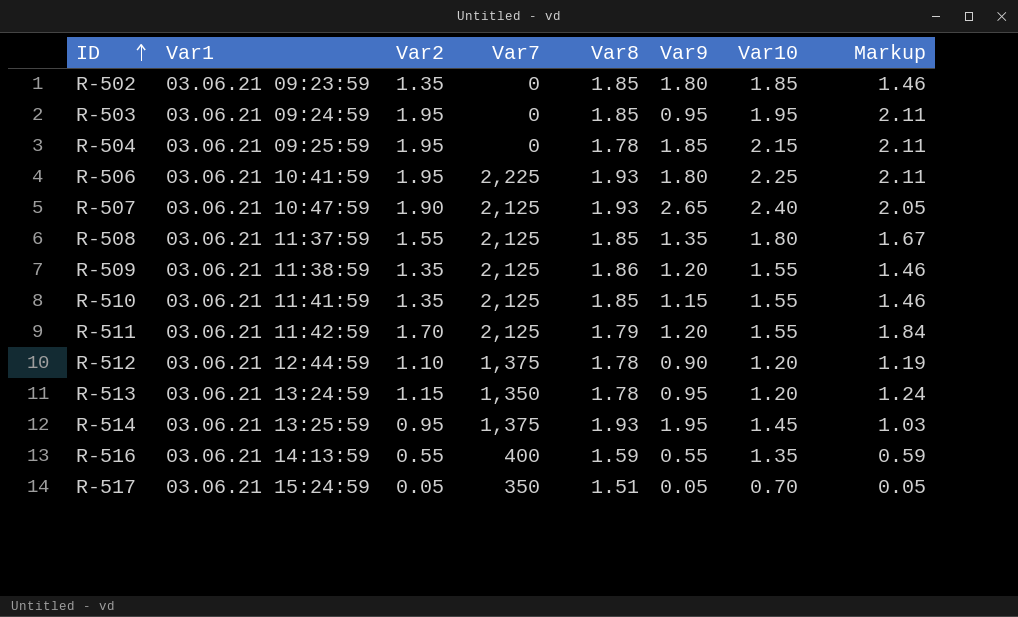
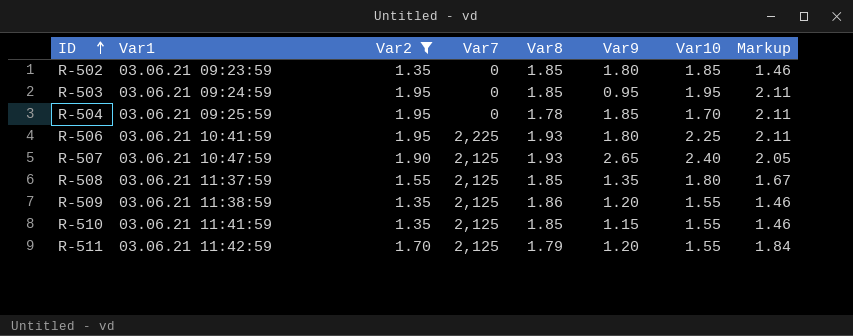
filter: none -> Var2 >= 1.35
R-504 | Var10: 2.15 -> 1.70

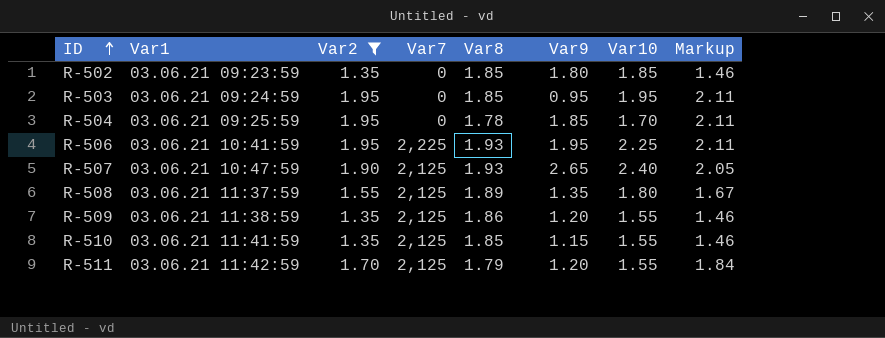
R-506 | Var9: 1.80 -> 1.95
R-508 | Var8: 1.85 -> 1.89

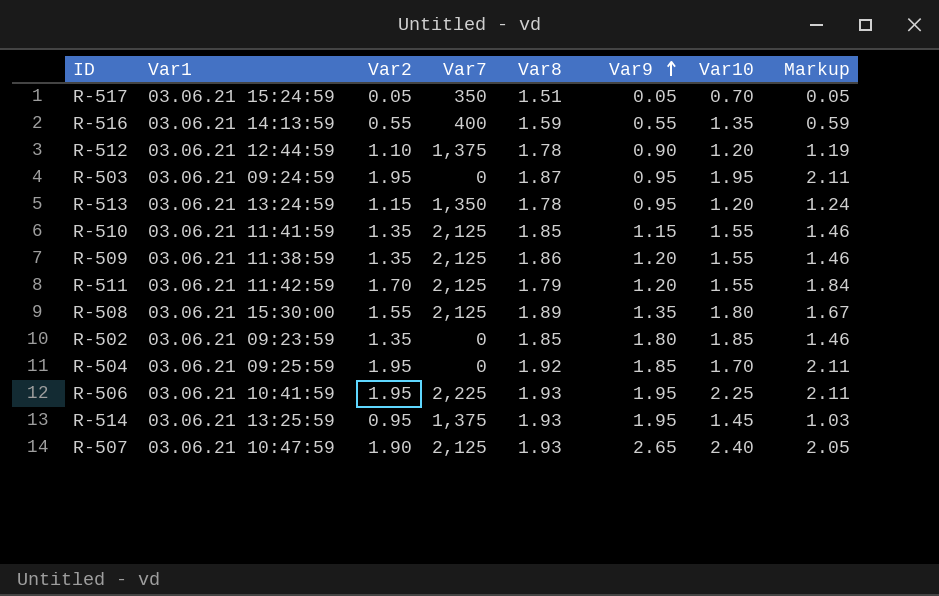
filter: Var2 >= 1.35 -> none
row order: ID ascending -> Var9 ascending
R-503 | Var8: 1.85 -> 1.87
R-508 | Var1: 03.06.21 11:37:59 -> 03.06.21 15:30:00
R-504 | Var8: 1.78 -> 1.92

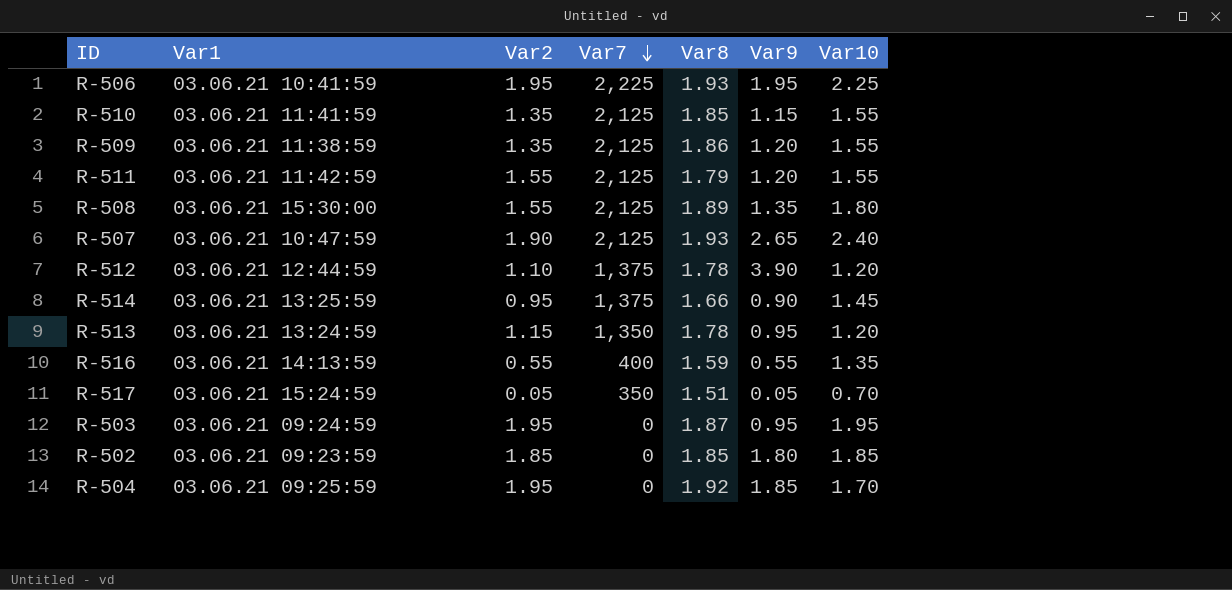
row order: Var9 ascending -> Var7 descending
column Markup | formula: [Var2] * 1.08 -> none
R-511 | Var2: 1.70 -> 1.55
R-512 | Var9: 0.90 -> 3.90
R-514 | Var8: 1.93 -> 1.66
R-514 | Var9: 1.95 -> 0.90
R-502 | Var2: 1.35 -> 1.85

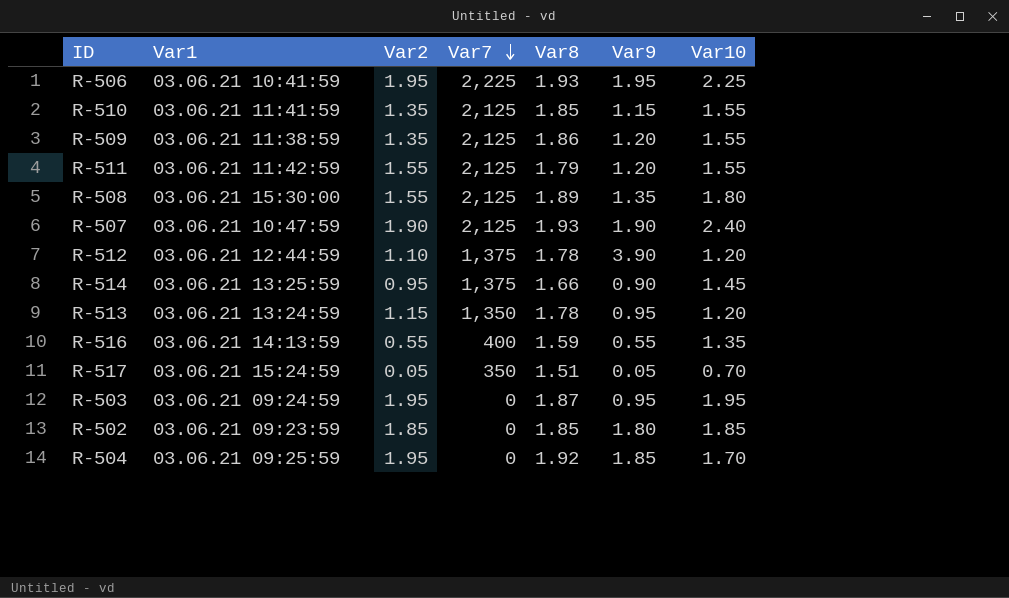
R-507 | Var9: 2.65 -> 1.90

